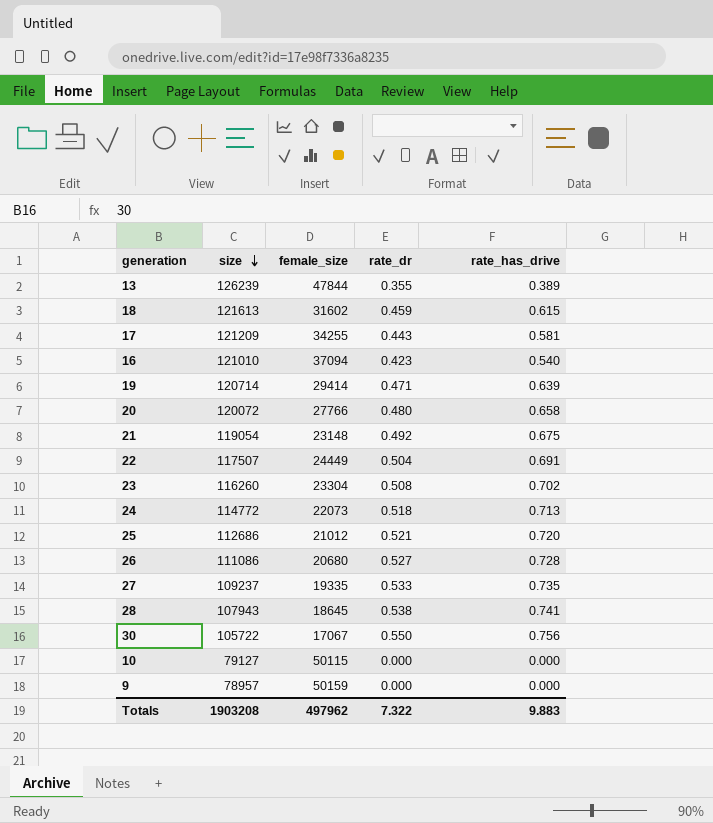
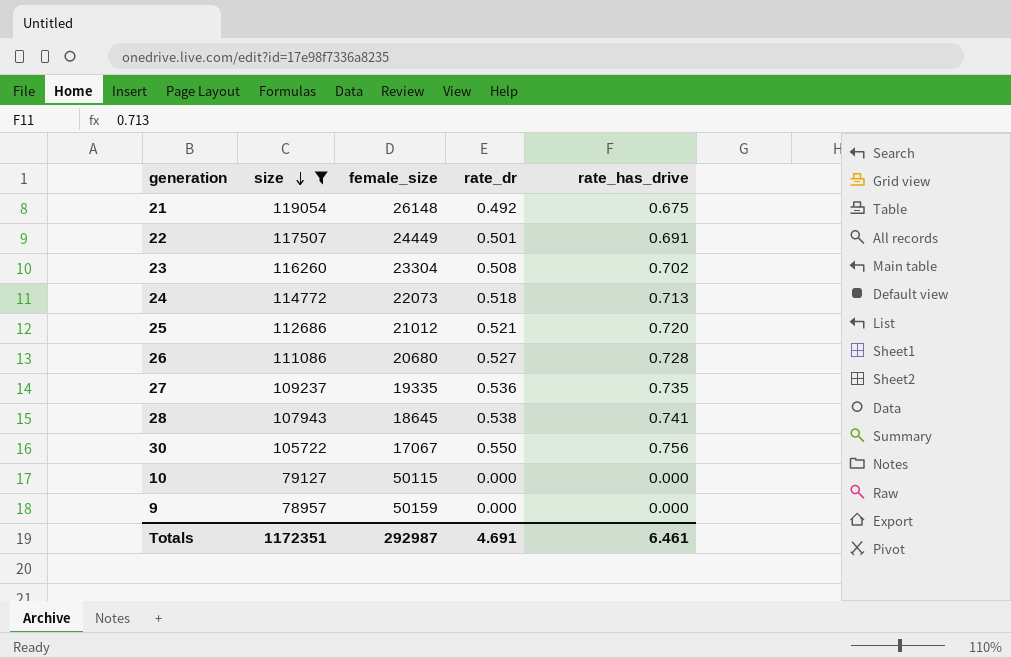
filter: none -> size <= 119054
21 | female_size: 23148 -> 26148
22 | rate_dr: 0.504 -> 0.501
27 | rate_dr: 0.533 -> 0.536
Totals | size: 1903208 -> 1172351
Totals | female_size: 497962 -> 292987
Totals | rate_dr: 7.322 -> 4.691
Totals | rate_has_drive: 9.883 -> 6.461

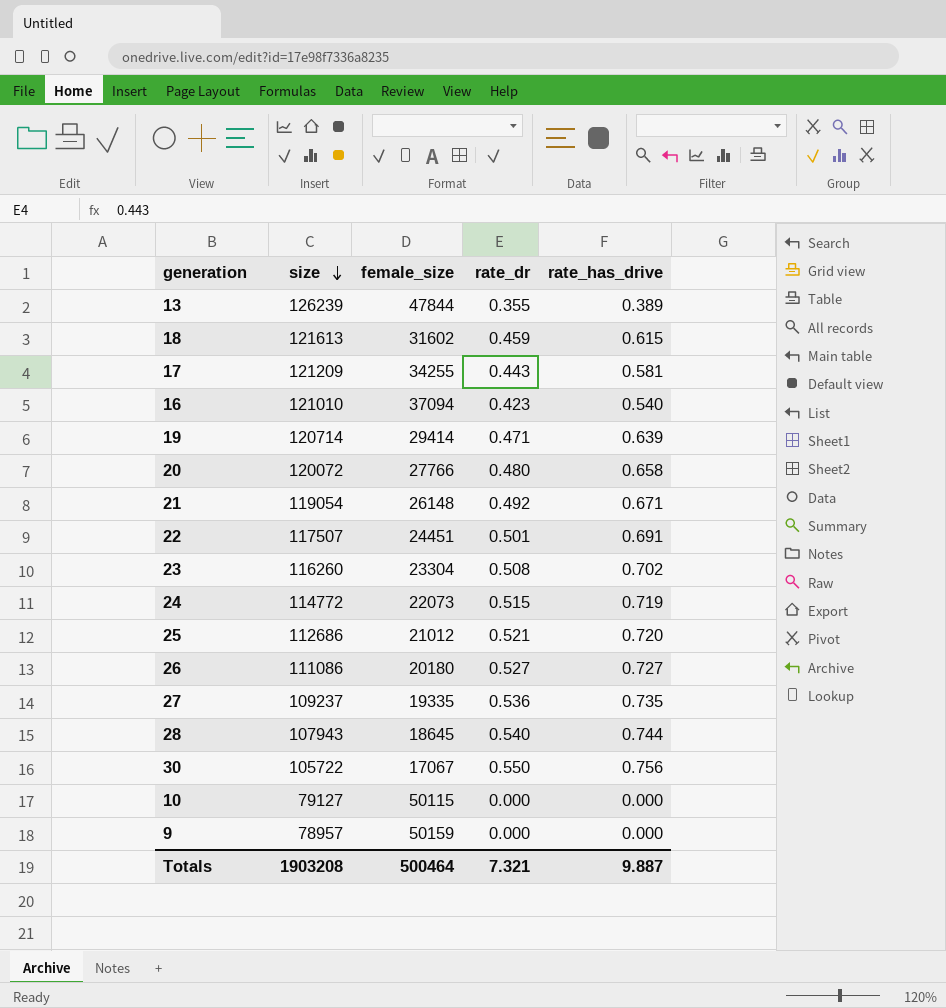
filter: size <= 119054 -> none
21 | rate_has_drive: 0.675 -> 0.671
22 | female_size: 24449 -> 24451
24 | rate_dr: 0.518 -> 0.515
24 | rate_has_drive: 0.713 -> 0.719
26 | female_size: 20680 -> 20180
26 | rate_has_drive: 0.728 -> 0.727
28 | rate_dr: 0.538 -> 0.540
28 | rate_has_drive: 0.741 -> 0.744
Totals | size: 1172351 -> 1903208
Totals | female_size: 292987 -> 500464
Totals | rate_dr: 4.691 -> 7.321
Totals | rate_has_drive: 6.461 -> 9.887

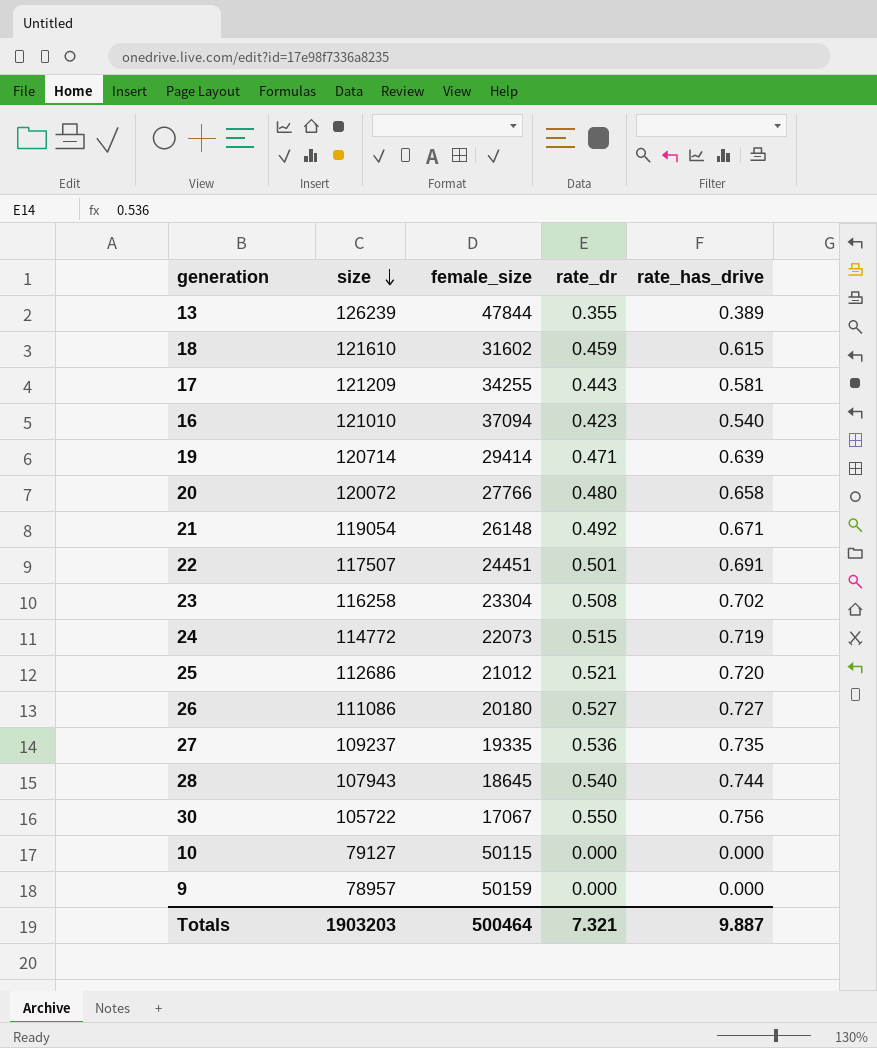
18 | size: 121613 -> 121610
23 | size: 116260 -> 116258
Totals | size: 1903208 -> 1903203

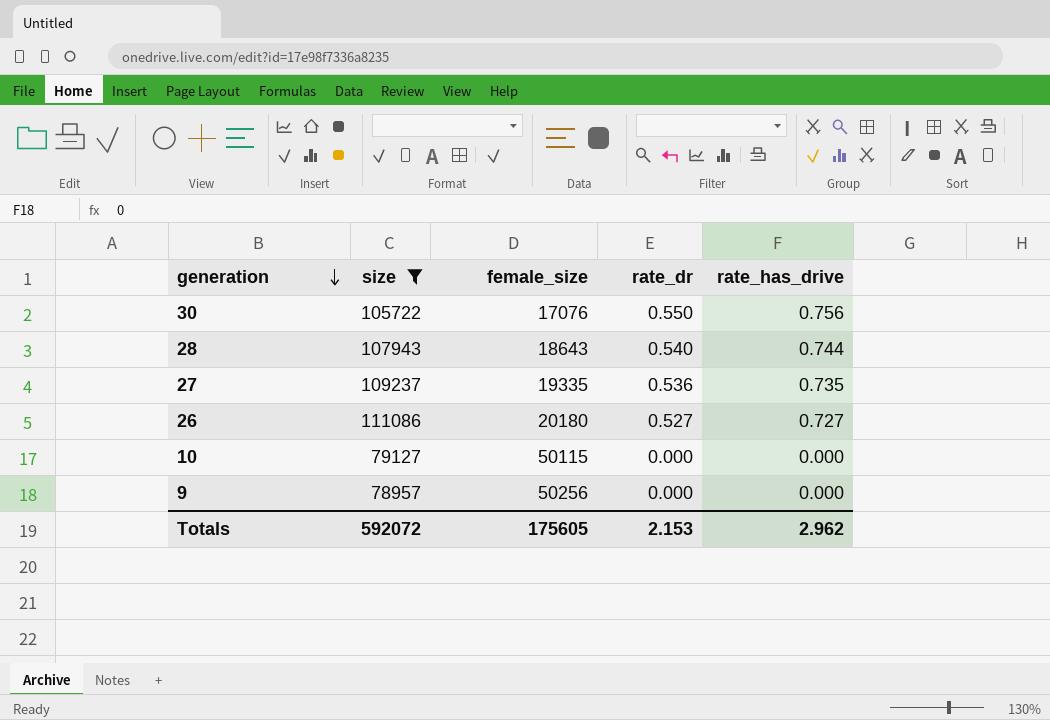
filter: none -> size <= 111086
row order: size descending -> generation descending
30 | female_size: 17067 -> 17076
28 | female_size: 18645 -> 18643
9 | female_size: 50159 -> 50256
Totals | size: 1903203 -> 592072
Totals | female_size: 500464 -> 175605
Totals | rate_dr: 7.321 -> 2.153
Totals | rate_has_drive: 9.887 -> 2.962

